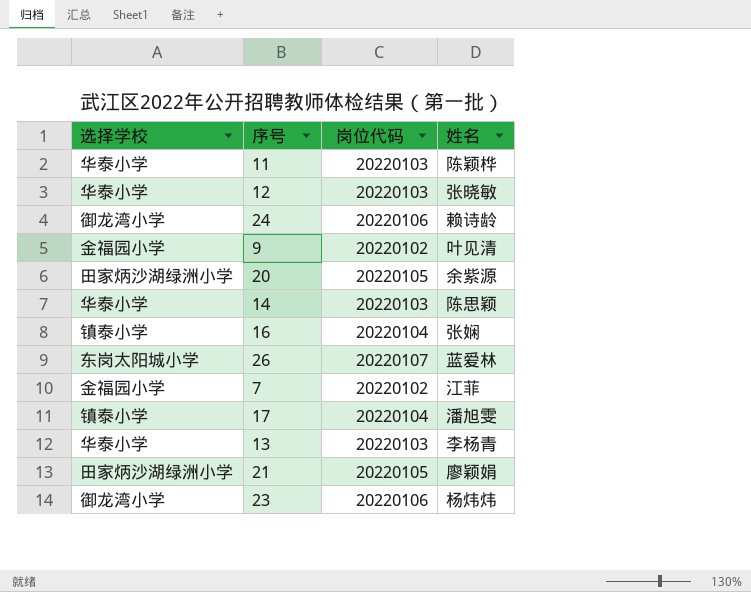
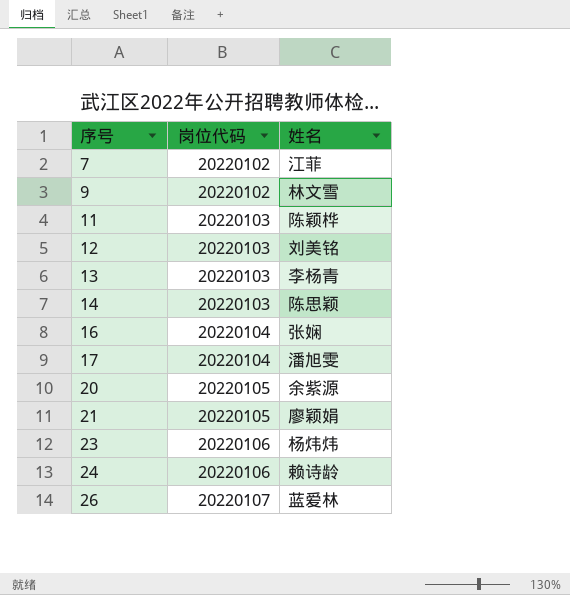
row order: none -> 序号 ascending
column 选择学校 | position: 1 -> none
9 | 姓名: 叶见清 -> 林文雪
12 | 姓名: 张晓敏 -> 刘美铭

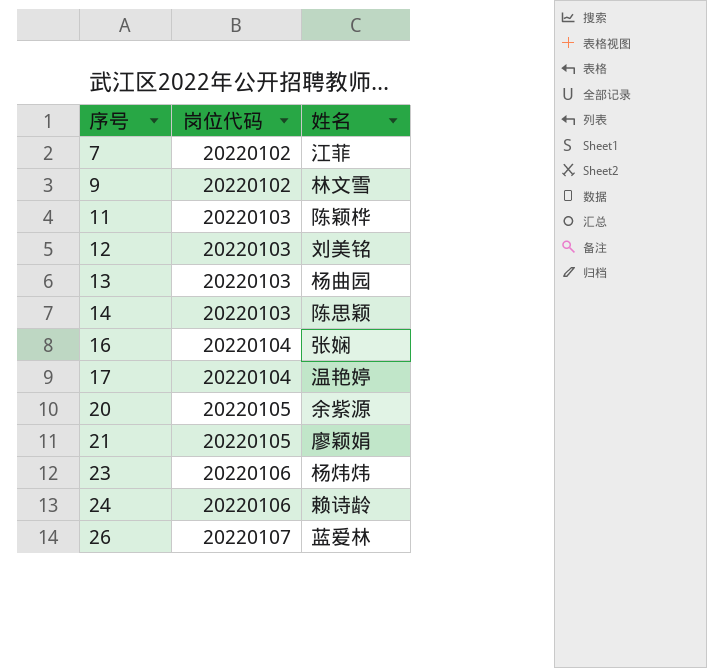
13 | 姓名: 李杨青 -> 杨曲园
17 | 姓名: 潘旭雯 -> 温艳婷

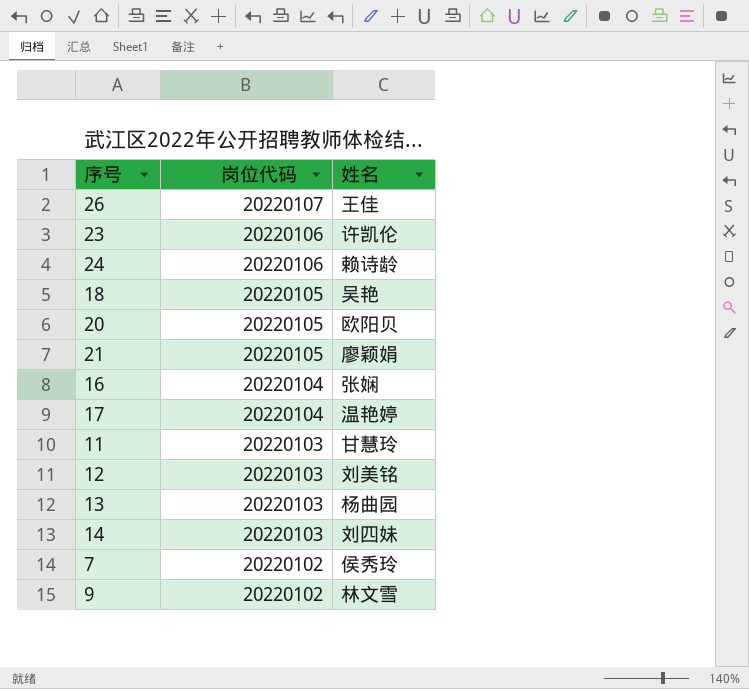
row order: 序号 ascending -> 岗位代码 descending
26 | 姓名: 蓝爱林 -> 王佳
23 | 姓名: 杨炜炜 -> 许凯伦
row 18: none -> 20220105 | 吴艳
20 | 姓名: 余紫源 -> 欧阳贝
11 | 姓名: 陈颖桦 -> 甘慧玲
14 | 姓名: 陈思颖 -> 刘四妹
7 | 姓名: 江菲 -> 侯秀玲

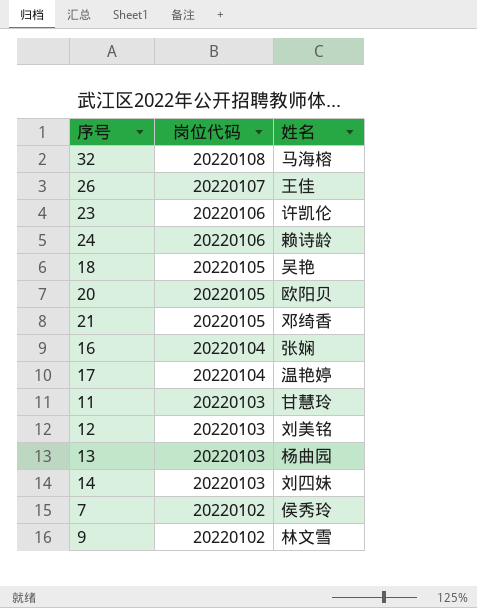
row 32: none -> 20220108 | 马海榕
21 | 姓名: 廖颖娟 -> 邓绮香

